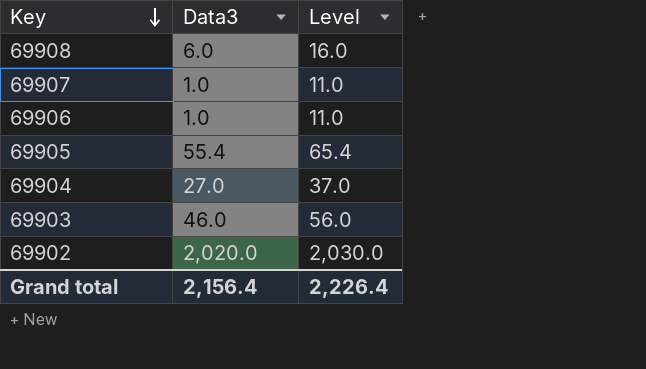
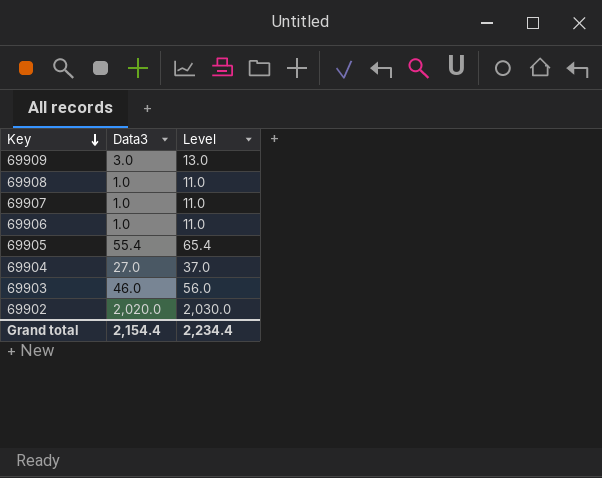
row 69909: none -> 3.0 | 13.0
69908 | Data3: 6.0 -> 1.0
69908 | Level: 16.0 -> 11.0
Grand total | Data3: 2,156.4 -> 2,154.4
Grand total | Level: 2,226.4 -> 2,234.4

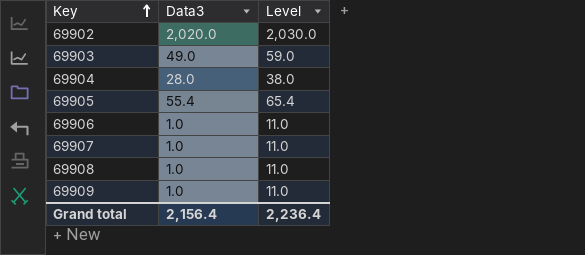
row order: Key descending -> Key ascending
69903 | Data3: 46.0 -> 49.0
69903 | Level: 56.0 -> 59.0
69904 | Data3: 27.0 -> 28.0
69904 | Level: 37.0 -> 38.0
69909 | Data3: 3.0 -> 1.0
69909 | Level: 13.0 -> 11.0
Grand total | Data3: 2,154.4 -> 2,156.4
Grand total | Level: 2,234.4 -> 2,236.4

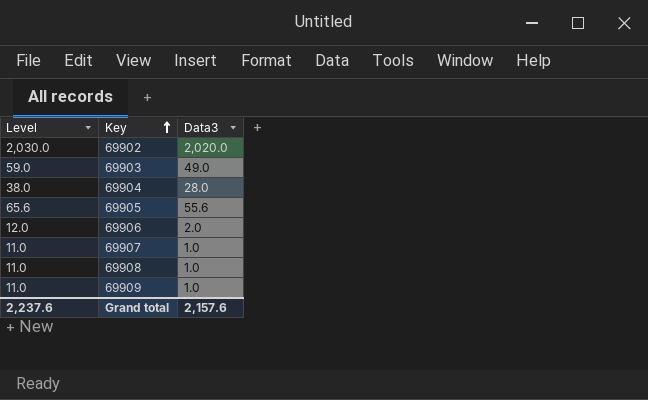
column Level | position: 3 -> 1
69905 | Level: 65.4 -> 65.6
69905 | Data3: 55.4 -> 55.6
69906 | Level: 11.0 -> 12.0
69906 | Data3: 1.0 -> 2.0
Grand total | Level: 2,236.4 -> 2,237.6
Grand total | Data3: 2,156.4 -> 2,157.6

